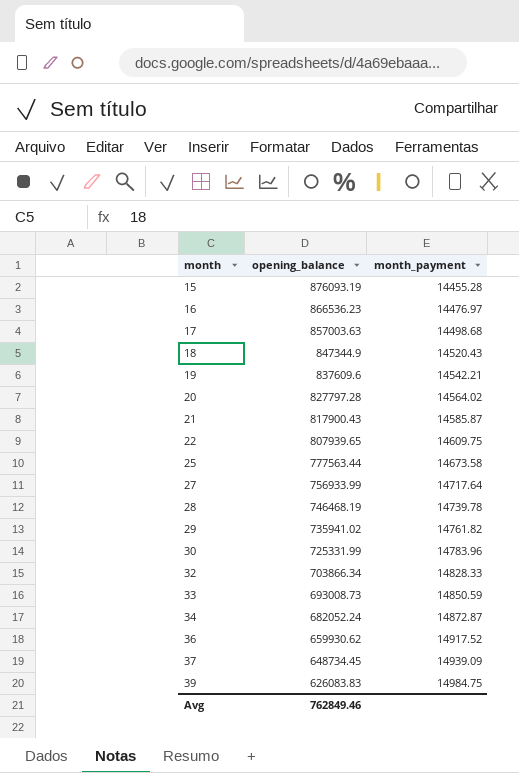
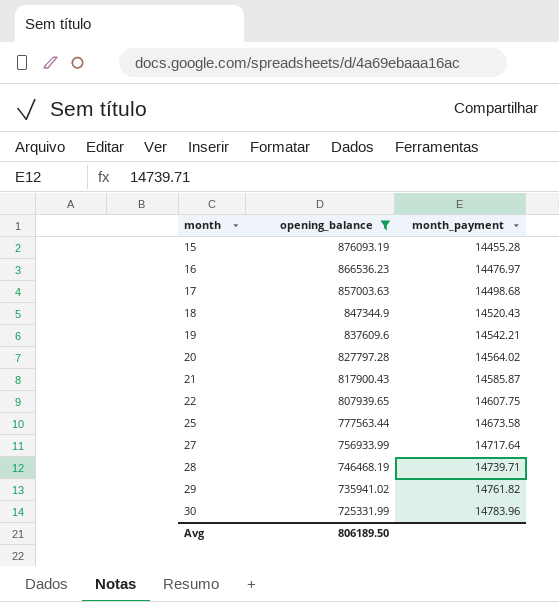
filter: none -> opening_balance >= 725331.99
22 | month_payment: 14609.75 -> 14607.75
28 | month_payment: 14739.78 -> 14739.71
Avg | opening_balance: 762849.46 -> 806189.50

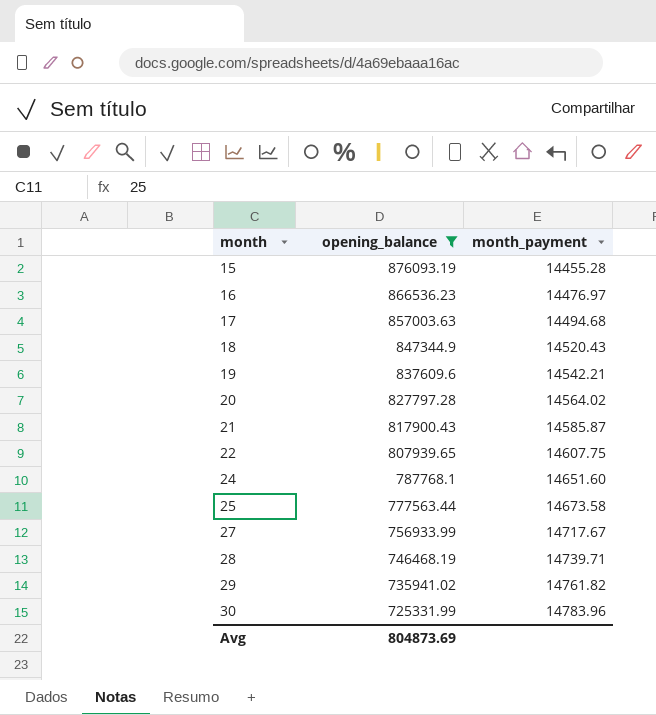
17 | month_payment: 14498.68 -> 14494.68
row 24: none -> 787768.1 | 14651.60
27 | month_payment: 14717.64 -> 14717.67
Avg | opening_balance: 806189.50 -> 804873.69

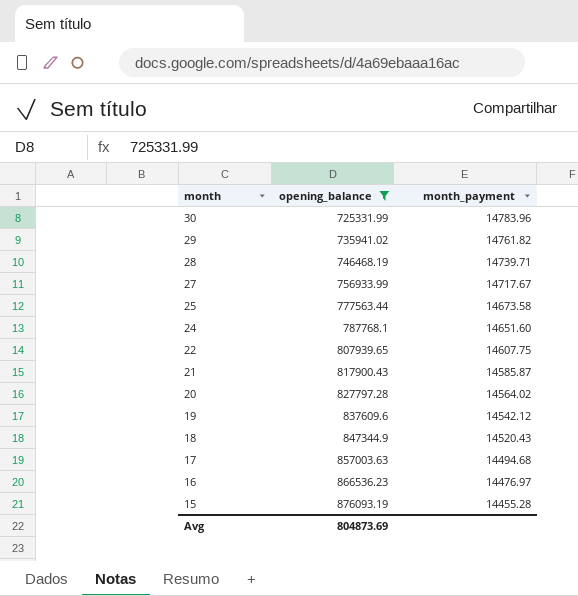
row order: month ascending -> month descending
19 | month_payment: 14542.21 -> 14542.12

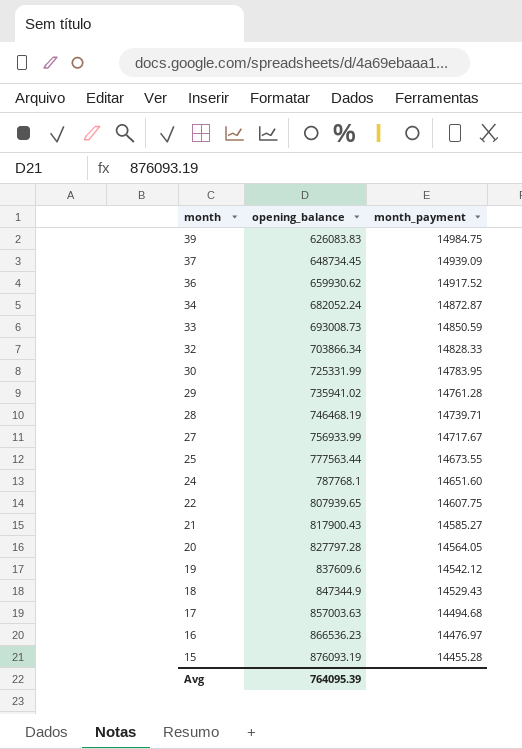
filter: opening_balance >= 725331.99 -> none
30 | month_payment: 14783.96 -> 14783.95
29 | month_payment: 14761.82 -> 14761.28
25 | month_payment: 14673.58 -> 14673.55
21 | month_payment: 14585.87 -> 14585.27
20 | month_payment: 14564.02 -> 14564.05
18 | month_payment: 14520.43 -> 14529.43
Avg | opening_balance: 804873.69 -> 764095.39

